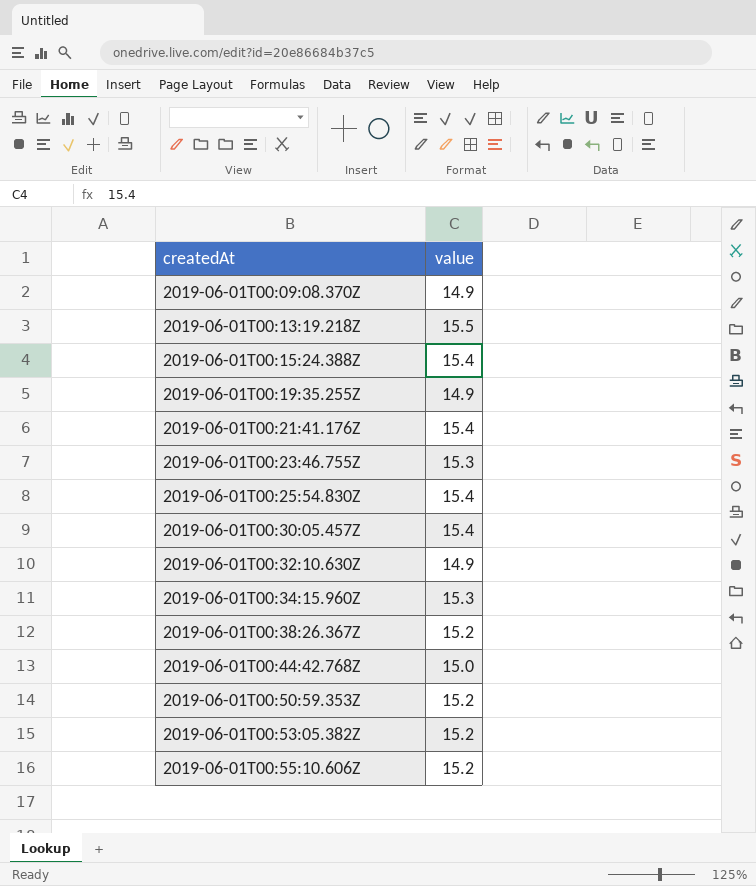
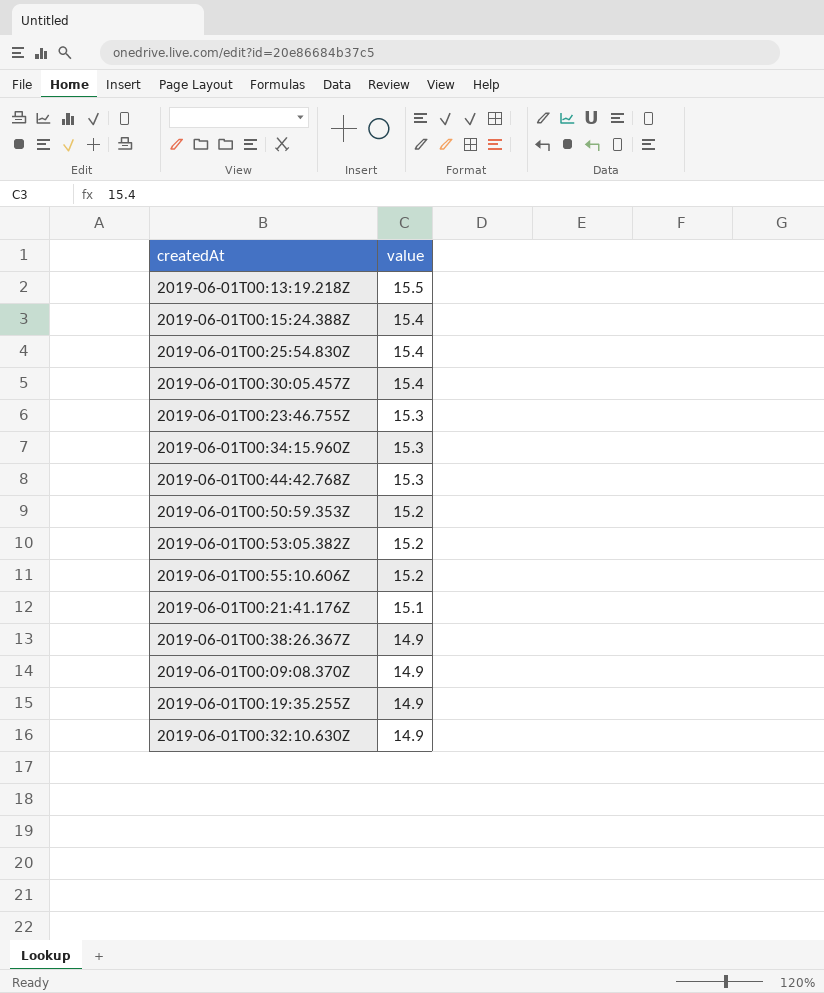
row order: createdAt ascending -> value descending
2019-06-01T00:44:42.768Z | value: 15.0 -> 15.3
2019-06-01T00:21:41.176Z | value: 15.4 -> 15.1
2019-06-01T00:38:26.367Z | value: 15.2 -> 14.9

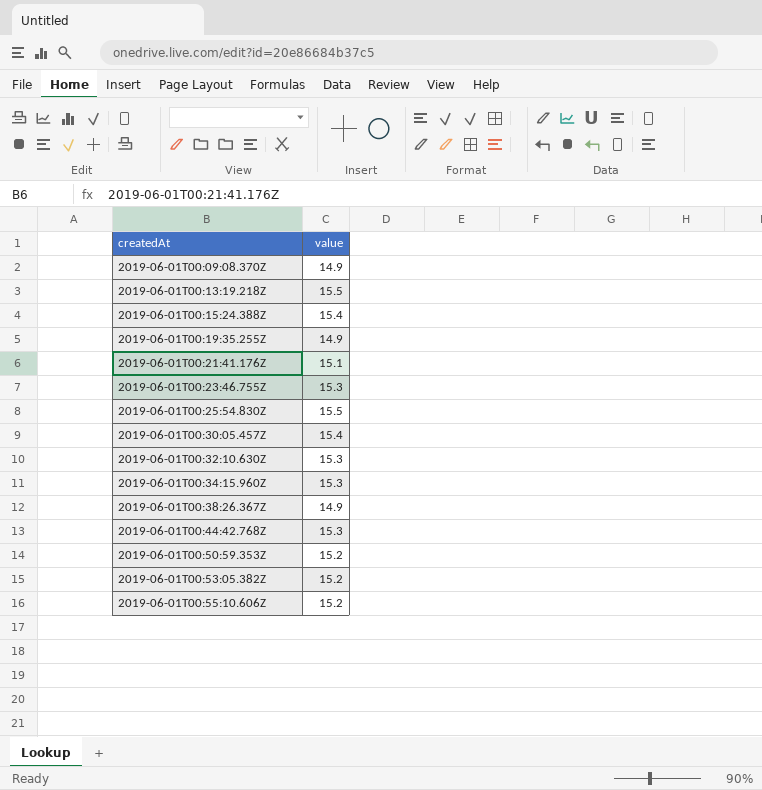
row order: value descending -> createdAt ascending
2019-06-01T00:25:54.830Z | value: 15.4 -> 15.5
2019-06-01T00:32:10.630Z | value: 14.9 -> 15.3

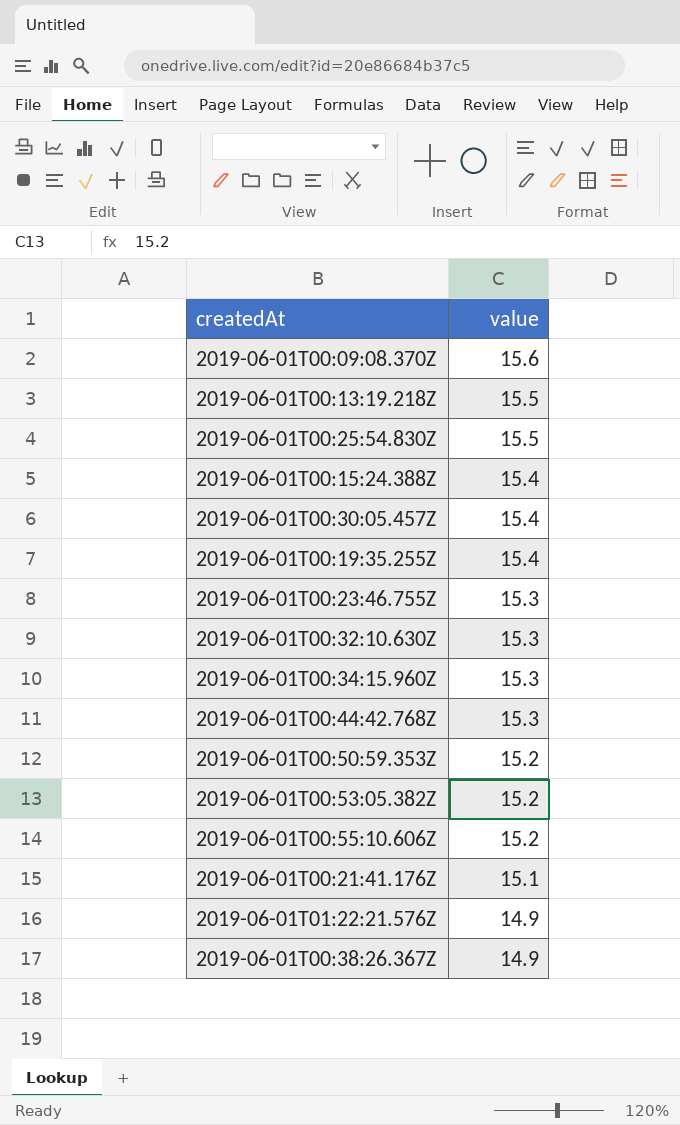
row order: createdAt ascending -> value descending
2019-06-01T00:09:08.370Z | value: 14.9 -> 15.6
2019-06-01T00:19:35.255Z | value: 14.9 -> 15.4
row 2019-06-01T01:22:21.576Z: none -> 14.9

